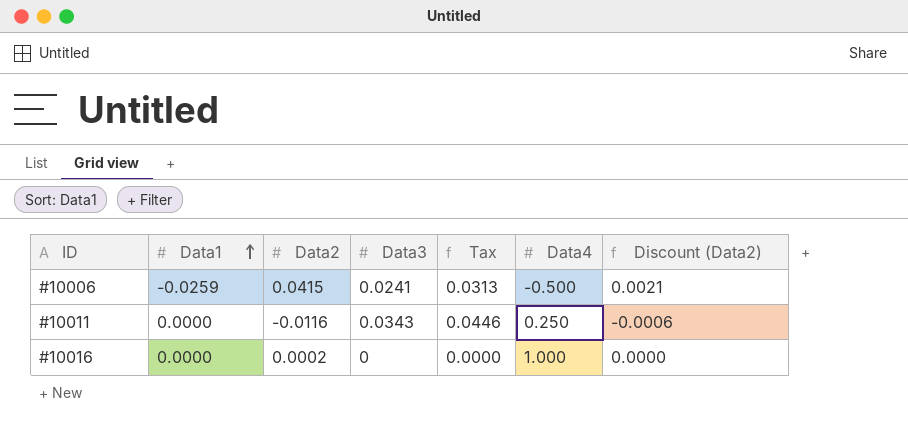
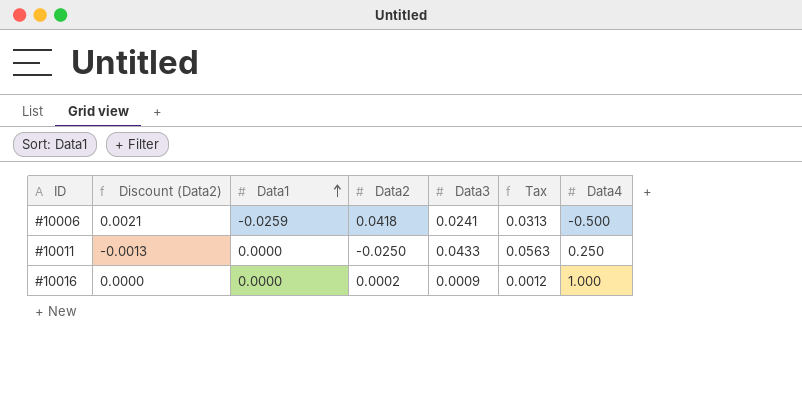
column Discount (Data2) | position: 7 -> 2
#10006 | Data2: 0.0415 -> 0.0418
#10011 | Discount (Data2): -0.0006 -> -0.0013
#10011 | Data2: -0.0116 -> -0.0250
#10011 | Data3: 0.0343 -> 0.0433
#10011 | Tax: 0.0446 -> 0.0563
#10016 | Data3: 0 -> 0.0009
#10016 | Tax: 0.0000 -> 0.0012

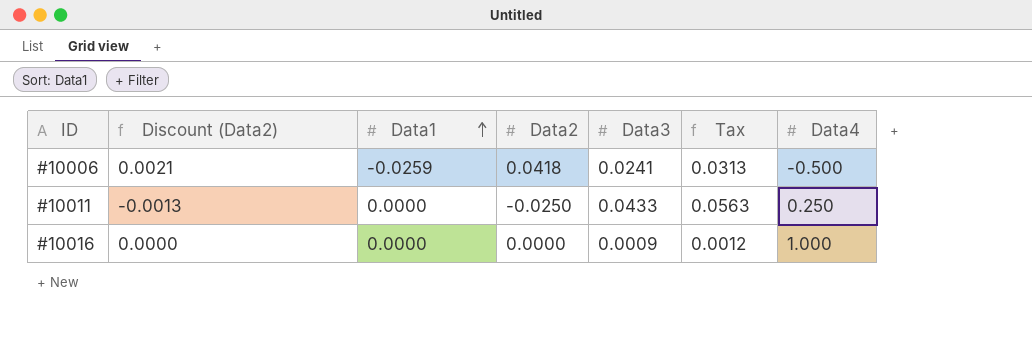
#10016 | Data2: 0.0002 -> 0.0000

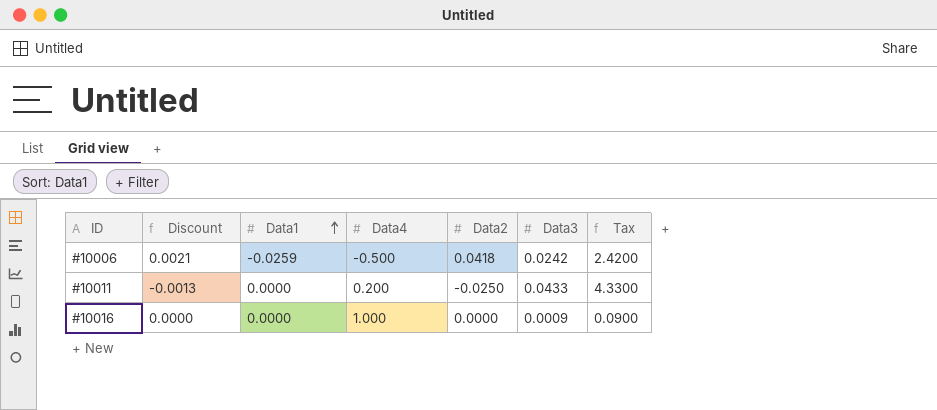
column name: Discount (Data2) -> Discount
column Data4 | position: 7 -> 4
column Tax | formula: [Data3] * 1.3 -> [Data3] * 100
#10006 | Data3: 0.0241 -> 0.0242
#10011 | Data4: 0.250 -> 0.200

